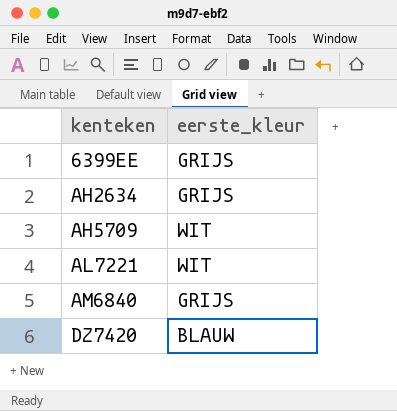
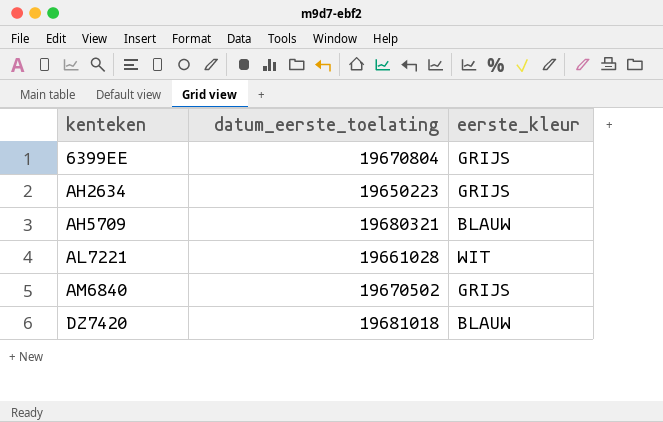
column datum_eerste_toelating | position: none -> 2
AH5709 | eerste_kleur: WIT -> BLAUW

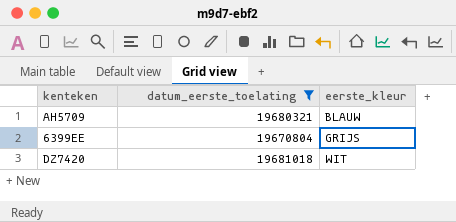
filter: none -> datum_eerste_toelating >= 19670804
row order: kenteken ascending -> eerste_kleur ascending
DZ7420 | eerste_kleur: BLAUW -> WIT

